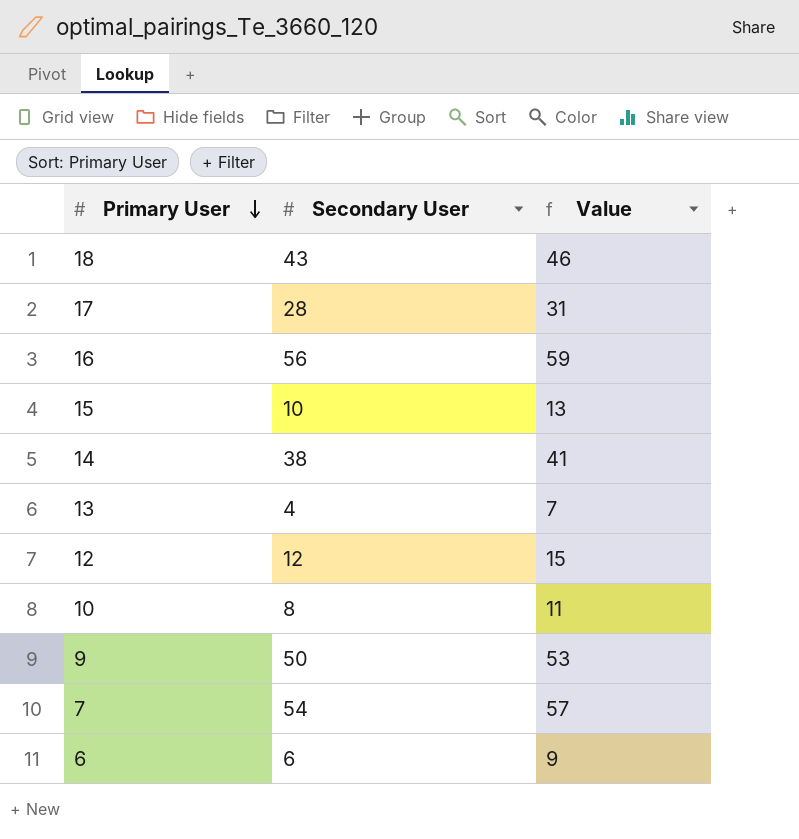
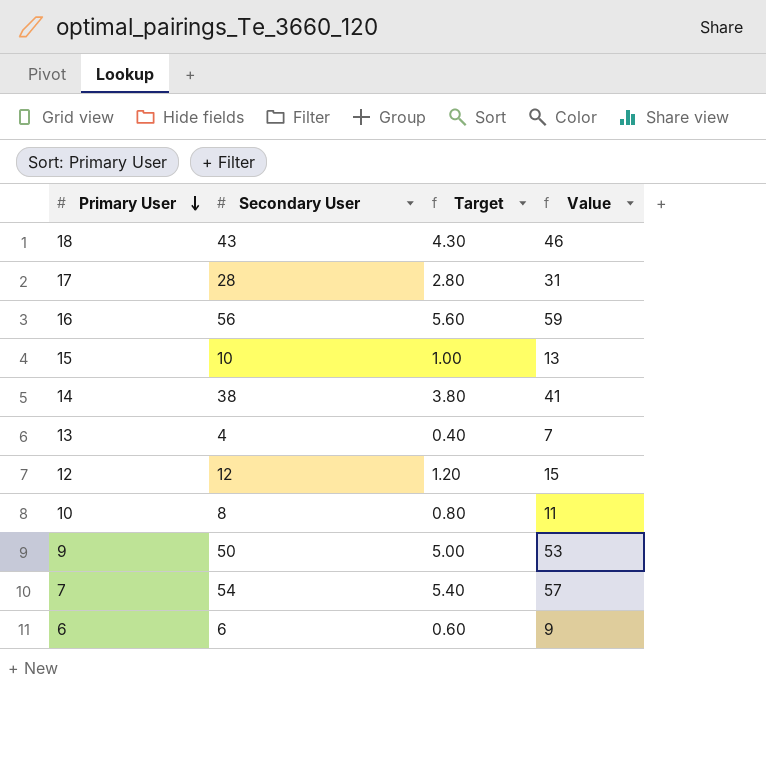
column Target | formula: none -> [Secondary User] * 0.1

